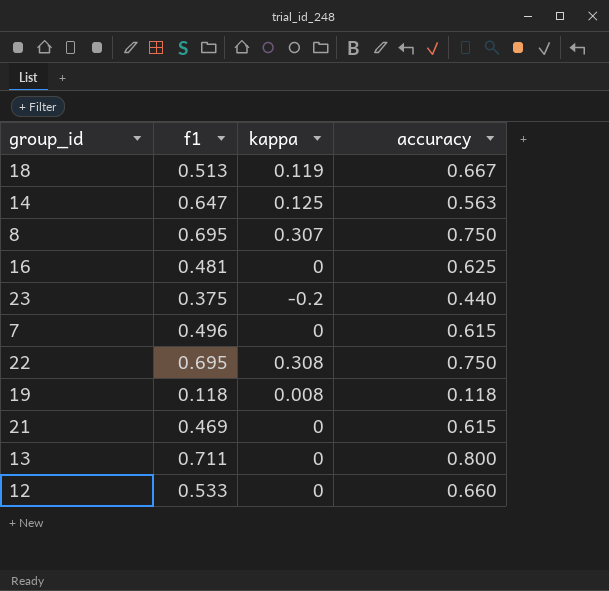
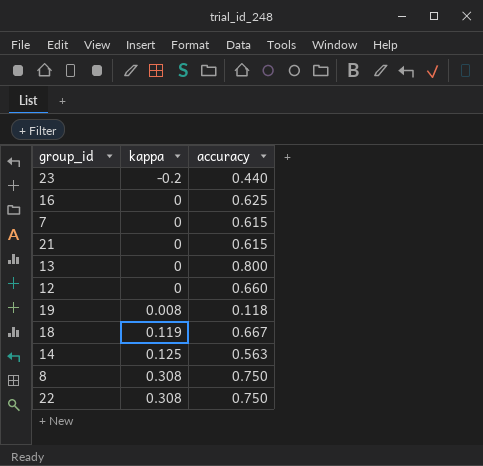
row order: none -> kappa ascending
column f1 | position: 2 -> none
8 | kappa: 0.307 -> 0.308

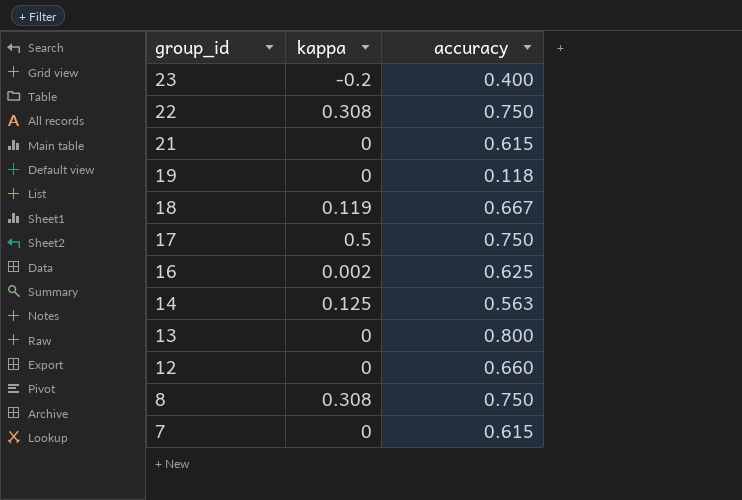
row order: kappa ascending -> group_id descending
23 | accuracy: 0.440 -> 0.400
19 | kappa: 0.008 -> 0
row 17: none -> 0.5 | 0.750
16 | kappa: 0 -> 0.002

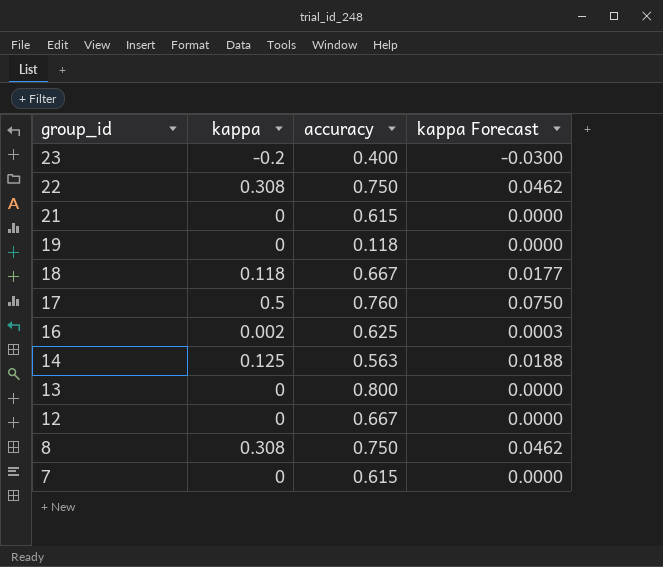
column kappa Forecast | formula: none -> [kappa] * 0.15
18 | kappa: 0.119 -> 0.118
17 | accuracy: 0.750 -> 0.760
12 | accuracy: 0.660 -> 0.667

